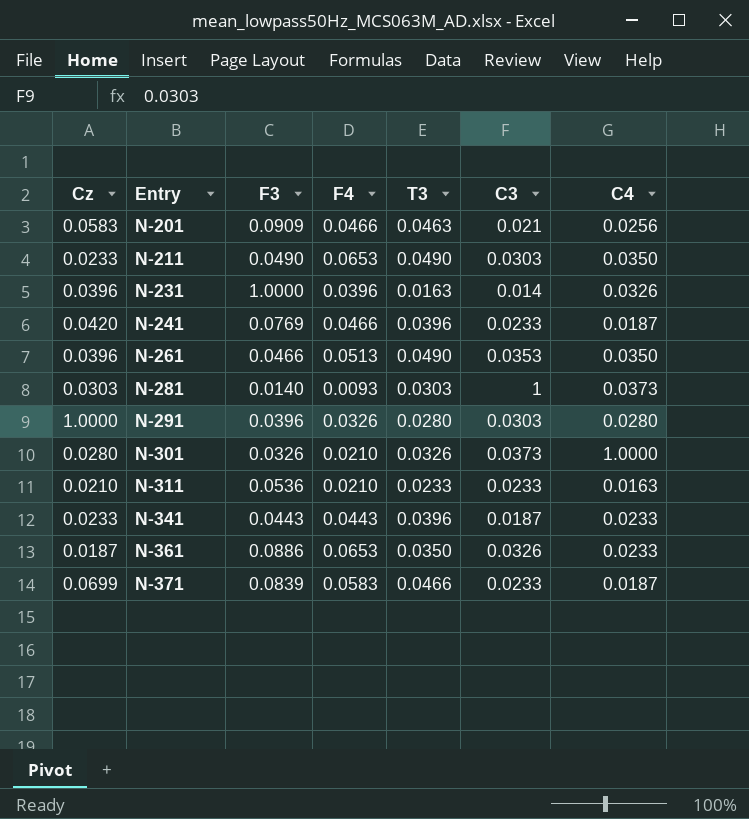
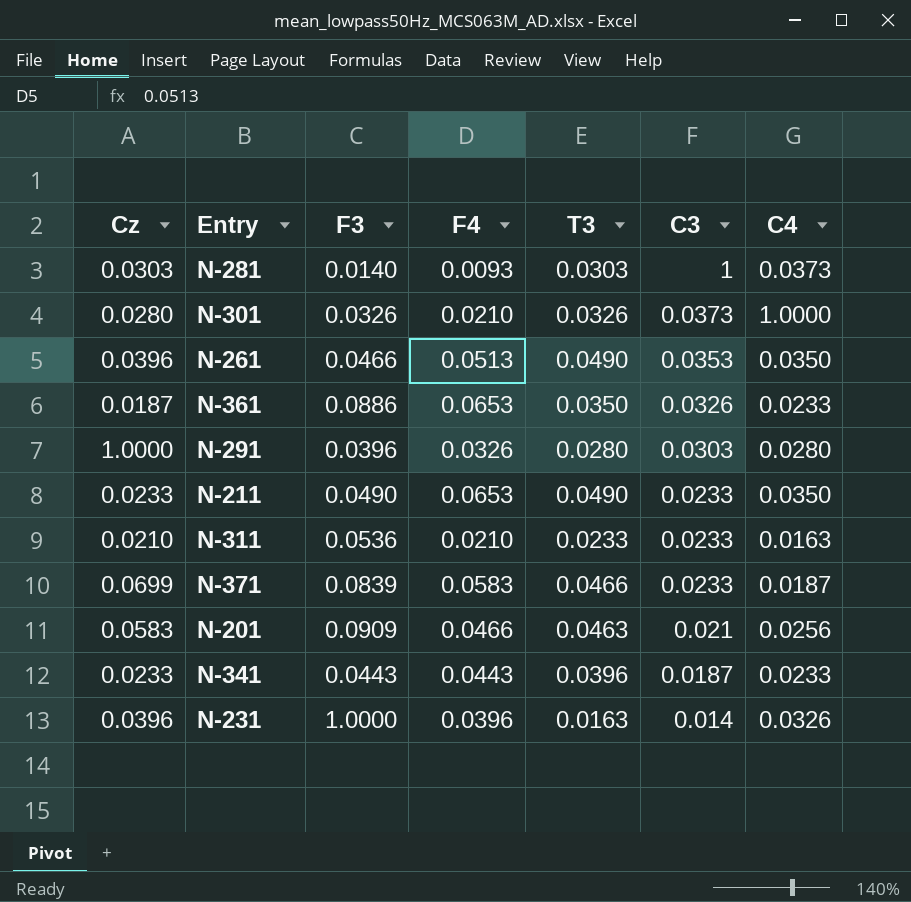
row order: Entry ascending -> C3 descending
row N-241: 0.0420 | 0.0769 | 0.0466 | 0.0396 | 0.0233 | 0.0187 -> none
N-211 | C3: 0.0303 -> 0.0233

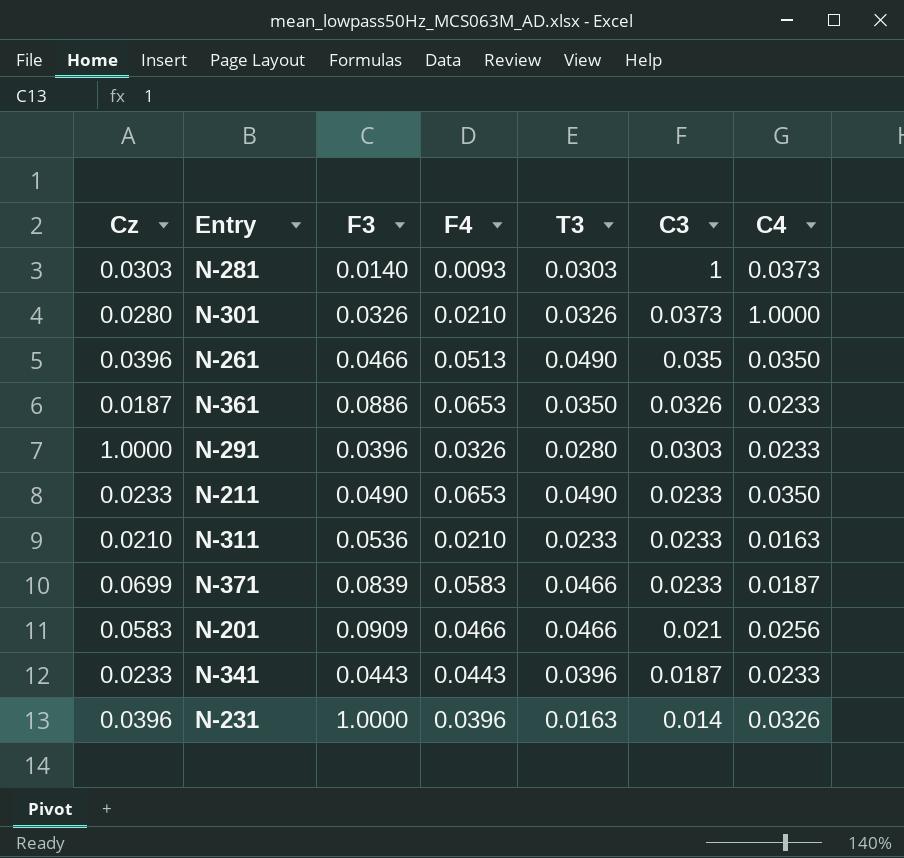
N-261 | C3: 0.0353 -> 0.035
N-291 | C4: 0.0280 -> 0.0233
N-201 | T3: 0.0463 -> 0.0466

